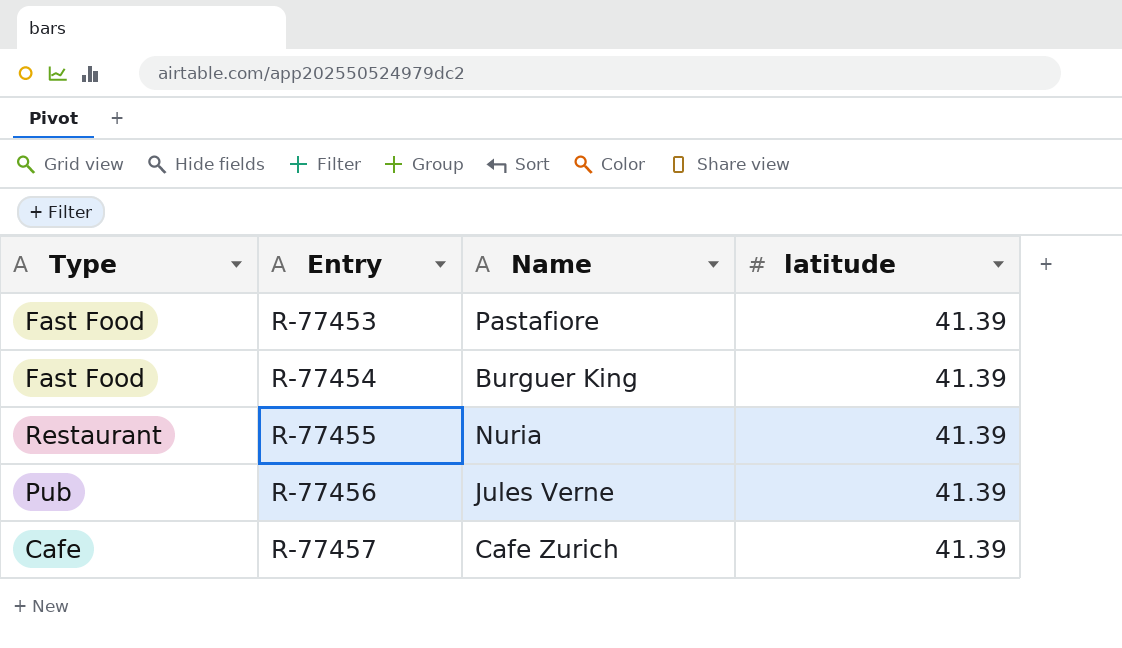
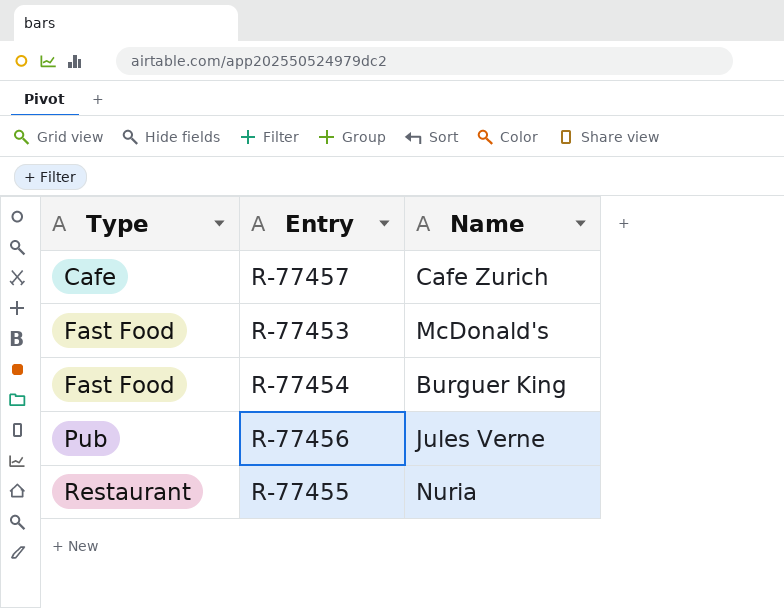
row order: Entry ascending -> Type ascending
column latitude | position: 4 -> none
R-77453 | Name: Pastafiore -> McDonald's

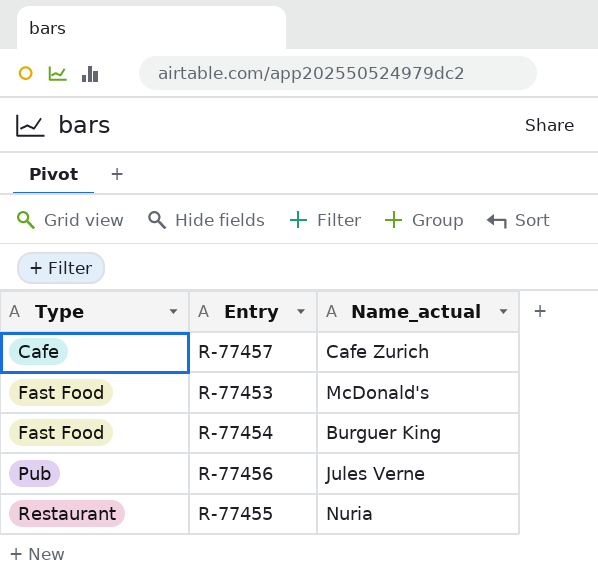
column name: Name -> Name_actual

